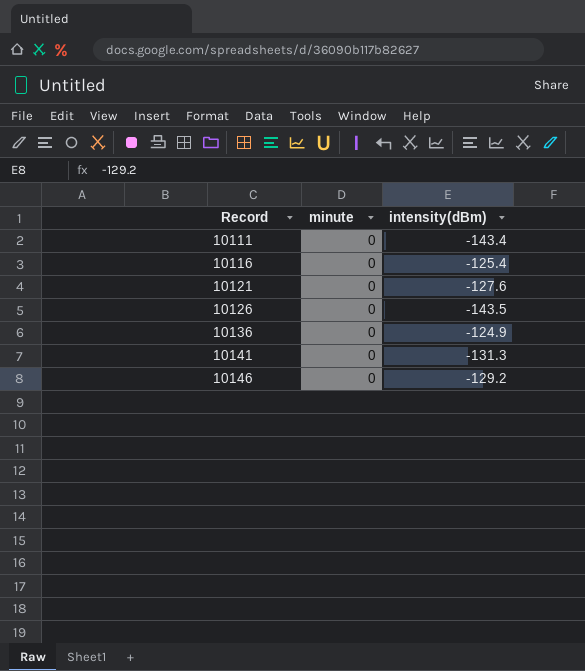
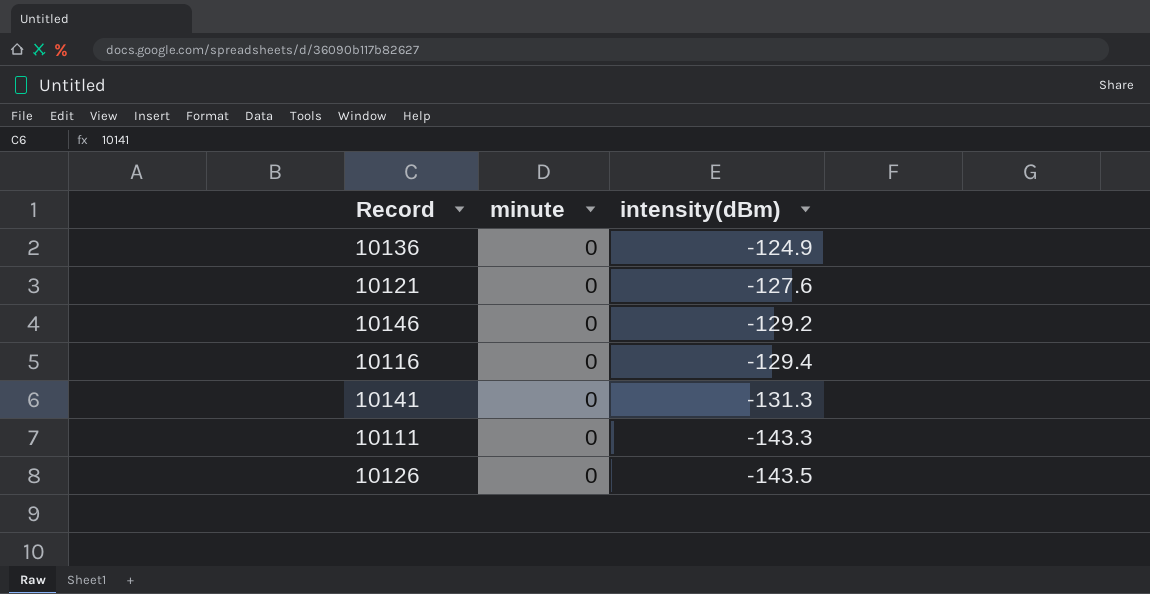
row order: Record ascending -> intensity(dBm) descending
10116 | intensity(dBm): -125.4 -> -129.4
10111 | intensity(dBm): -143.4 -> -143.3

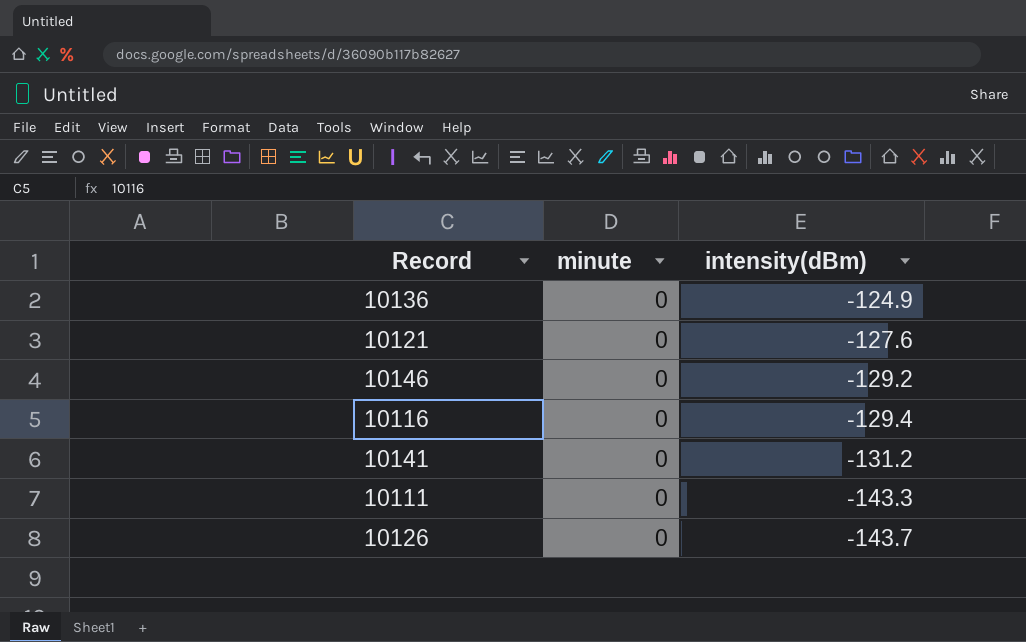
10141 | intensity(dBm): -131.3 -> -131.2
10126 | intensity(dBm): -143.5 -> -143.7

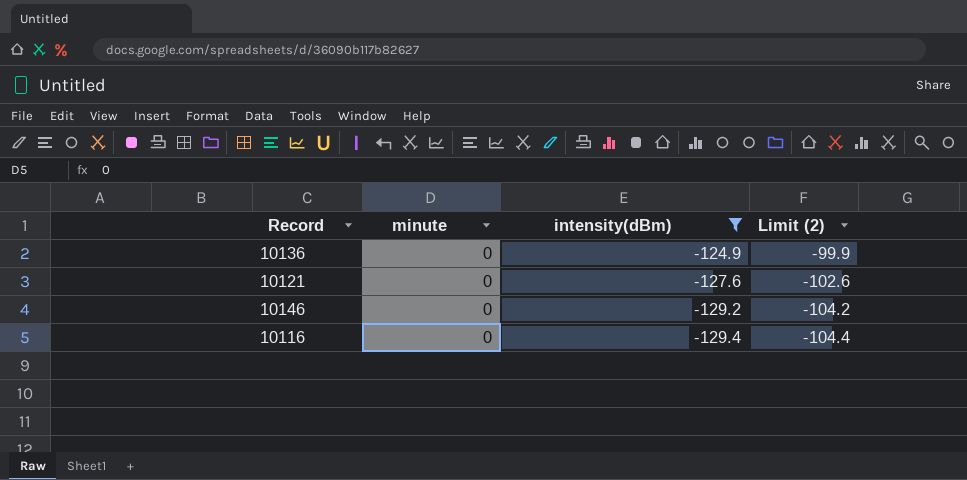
filter: none -> intensity(dBm) >= -129.4
column Limit (2) | formula: none -> [intensity(dBm)] + 25

